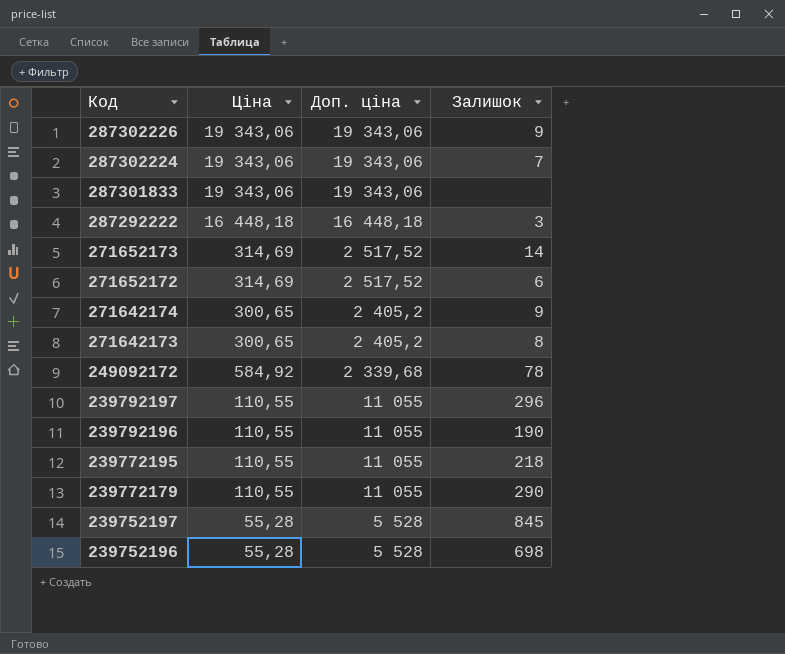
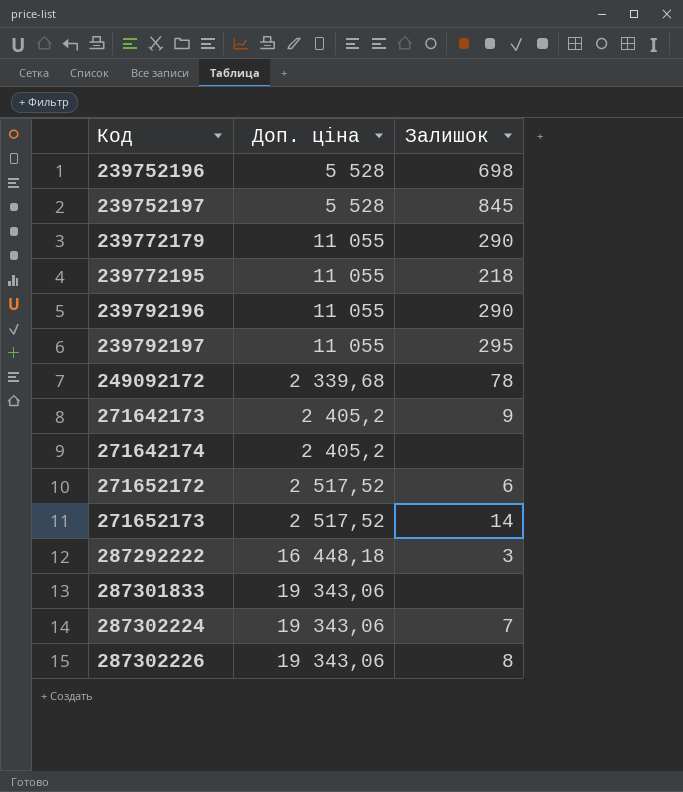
row order: Код descending -> Код ascending
column Ціна | position: 2 -> none
239792196 | Залишок: 190 -> 290
239792197 | Залишок: 296 -> 295
271642173 | Залишок: 8 -> 9
271642174 | Залишок: 9 -> none
287302226 | Залишок: 9 -> 8

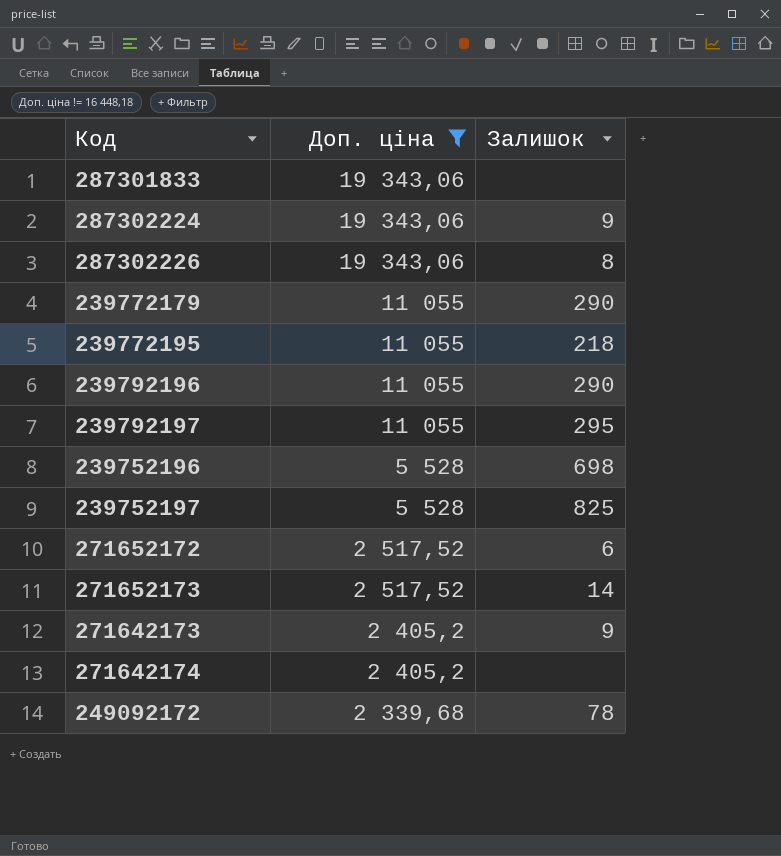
filter: none -> Доп. ціна != 16 448,18
row order: Код ascending -> Доп. ціна descending
287302224 | Залишок: 7 -> 9
239752197 | Залишок: 845 -> 825

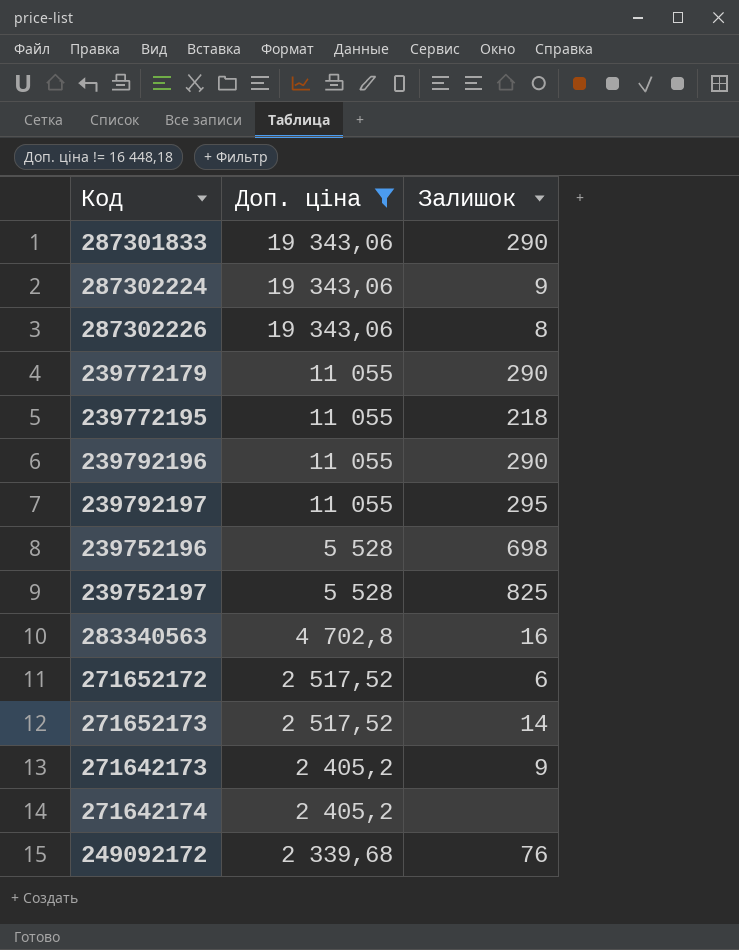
287301833 | Залишок: none -> 290
row 283340563: none -> 4 702,8 | 16
249092172 | Залишок: 78 -> 76

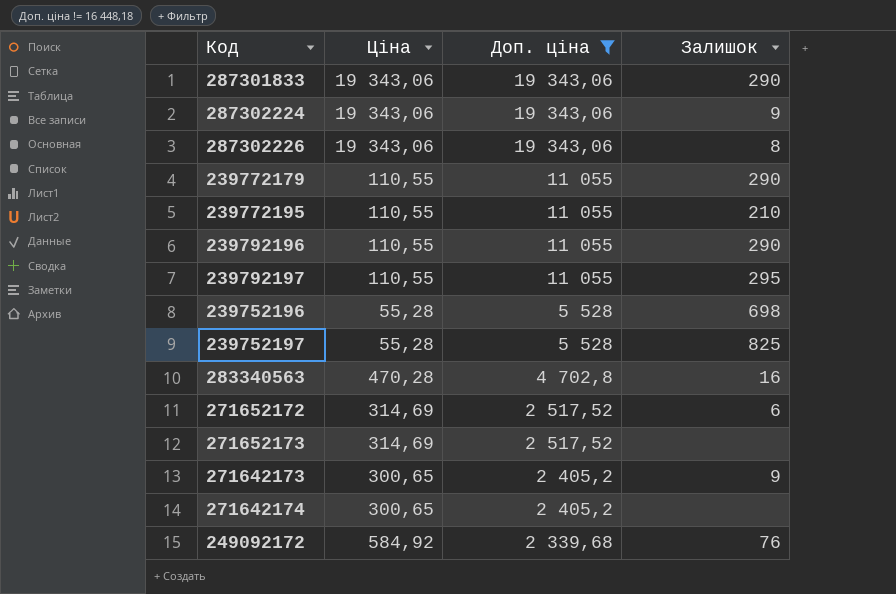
column Ціна | position: none -> 2
239772195 | Залишок: 218 -> 210
271652173 | Залишок: 14 -> none

